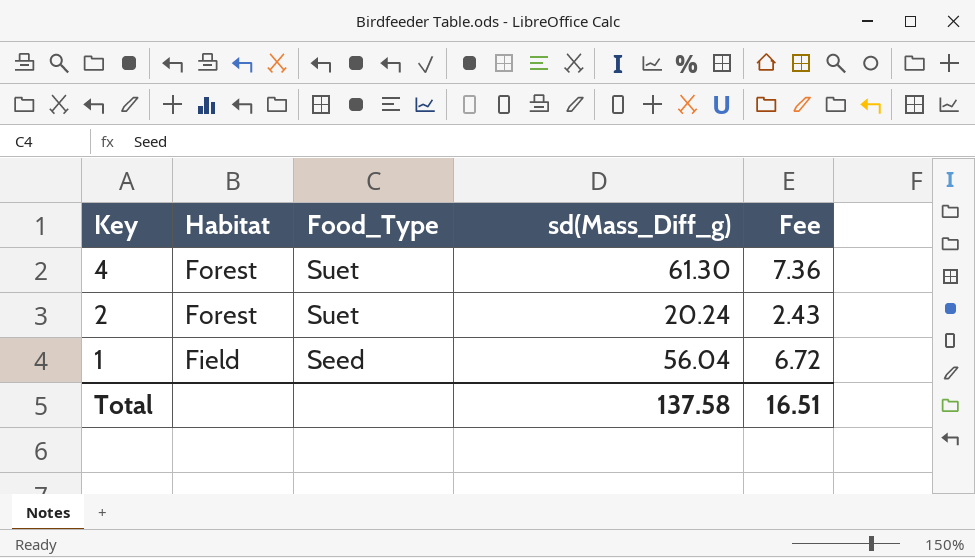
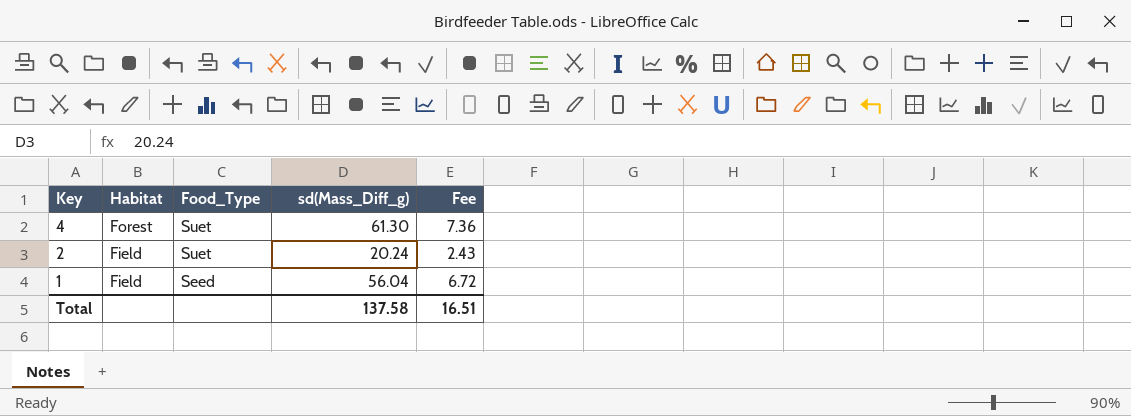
2 | Habitat: Forest -> Field

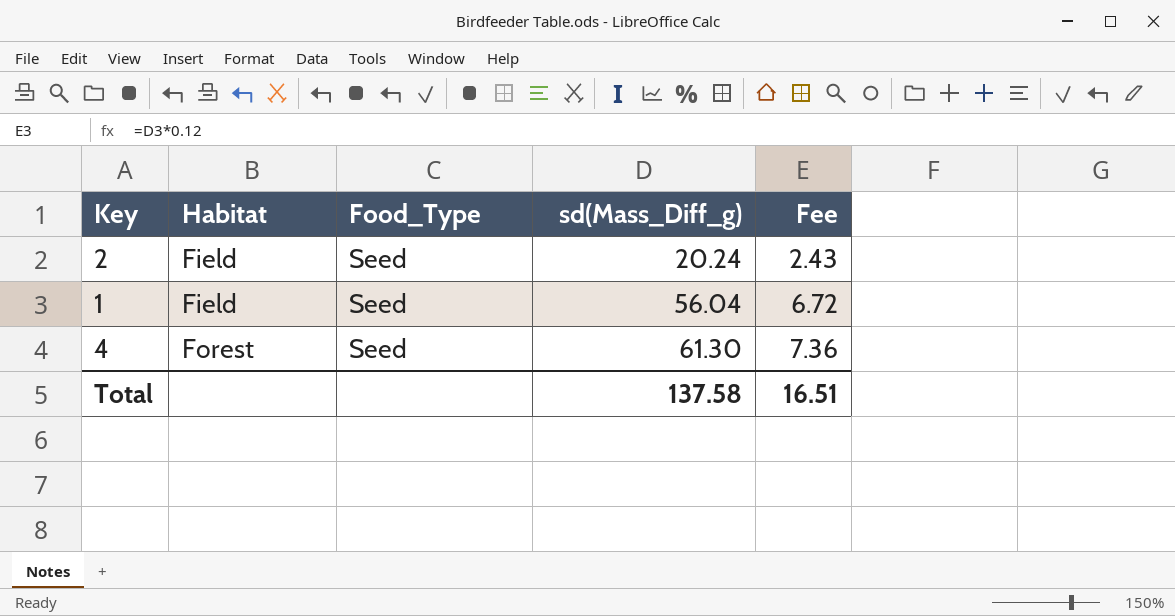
row order: Key descending -> Habitat ascending
2 | Food_Type: Suet -> Seed
4 | Food_Type: Suet -> Seed

